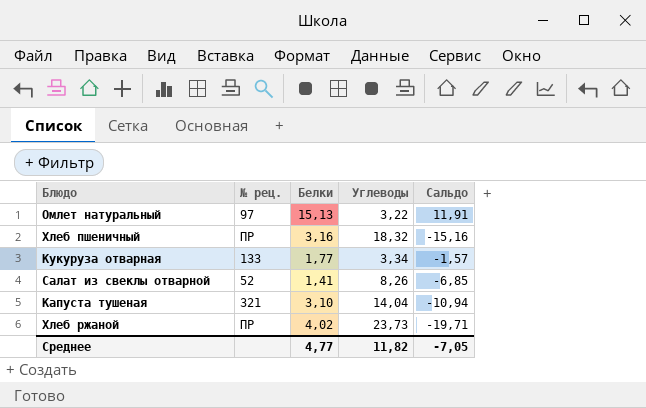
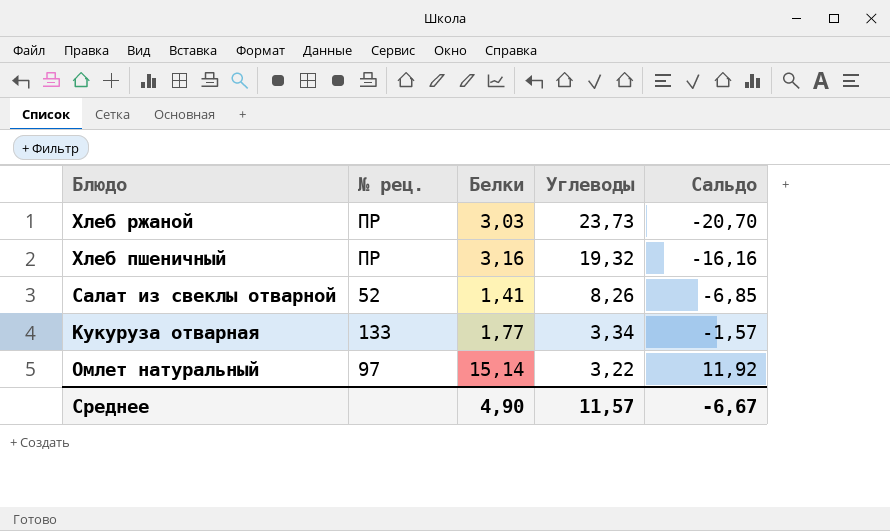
row order: none -> Углеводы descending
row Капуста тушеная: 321 | 3,10 | 14,04 | -10,94 -> none
Хлеб ржаной | Белки: 4,02 -> 3,03
Хлеб ржаной | Сальдо: -19,71 -> -20,70
Хлеб пшеничный | Углеводы: 18,32 -> 19,32
Хлеб пшеничный | Сальдо: -15,16 -> -16,16
Омлет натуральный | Белки: 15,13 -> 15,14
Омлет натуральный | Сальдо: 11,91 -> 11,92
Среднее | Белки: 4,77 -> 4,90
Среднее | Углеводы: 11,82 -> 11,57
Среднее | Сальдо: -7,05 -> -6,67

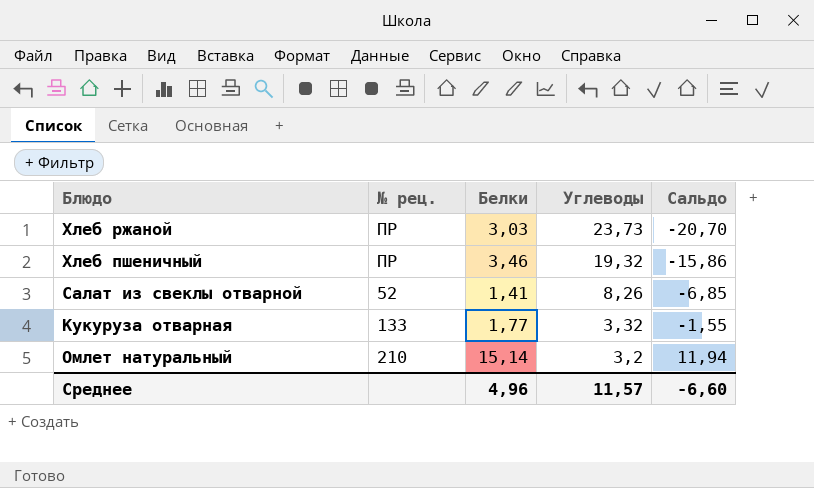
Хлеб пшеничный | Белки: 3,16 -> 3,46
Хлеб пшеничный | Сальдо: -16,16 -> -15,86
Кукуруза отварная | Углеводы: 3,34 -> 3,32
Кукуруза отварная | Сальдо: -1,57 -> -1,55
Омлет натуральный | № рец.: 97 -> 210
Омлет натуральный | Углеводы: 3,22 -> 3,2
Омлет натуральный | Сальдо: 11,92 -> 11,94
Среднее | Белки: 4,90 -> 4,96
Среднее | Сальдо: -6,67 -> -6,60

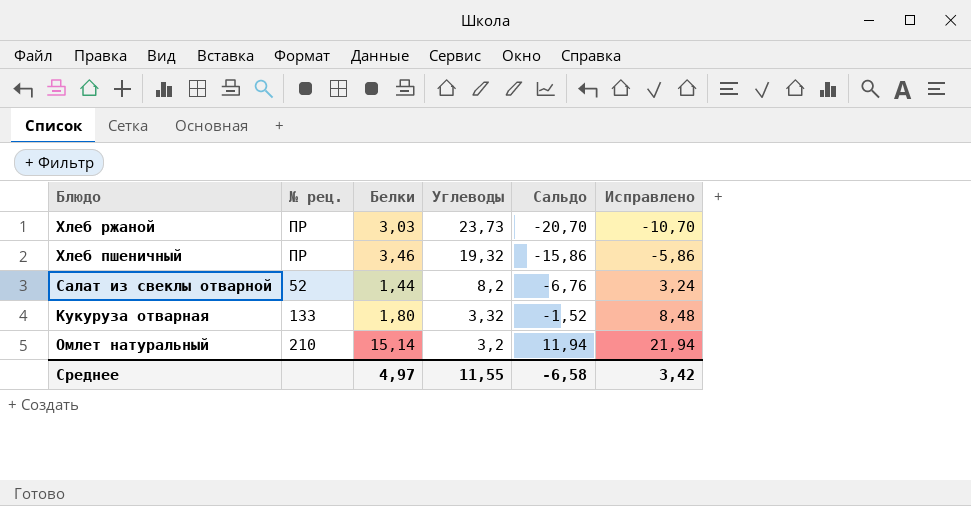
column Исправлено | formula: none -> [Сальдо] + 10
Салат из свеклы отварной | Белки: 1,41 -> 1,44
Салат из свеклы отварной | Углеводы: 8,26 -> 8,2
Салат из свеклы отварной | Сальдо: -6,85 -> -6,76
Кукуруза отварная | Белки: 1,77 -> 1,80
Кукуруза отварная | Сальдо: -1,55 -> -1,52
Среднее | Белки: 4,96 -> 4,97
Среднее | Углеводы: 11,57 -> 11,55
Среднее | Сальдо: -6,60 -> -6,58

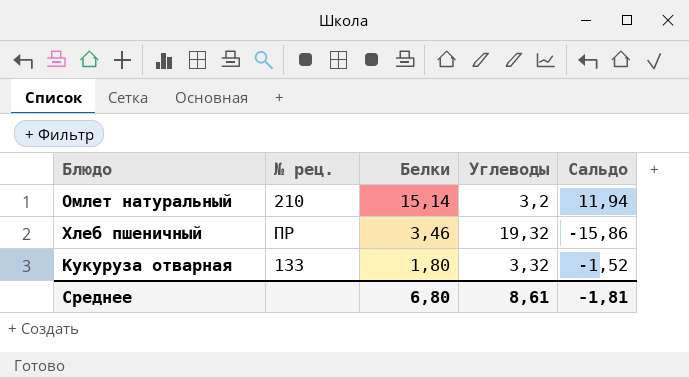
row order: Углеводы descending -> Белки descending
column Исправлено | formula: [Сальдо] + 10 -> none
row Хлеб ржаной: ПР | 3,03 | 23,73 | -20,70 | -10,70 -> none
row Салат из свеклы отварной: 52 | 1,44 | 8,2 | -6,76 | 3,24 -> none
Среднее | Белки: 4,97 -> 6,80
Среднее | Углеводы: 11,55 -> 8,61
Среднее | Сальдо: -6,58 -> -1,81

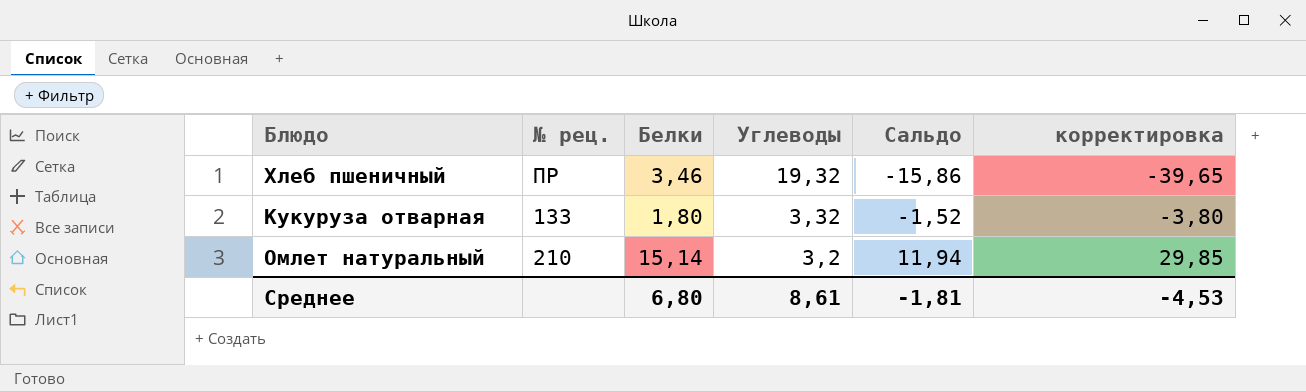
row order: Белки descending -> Углеводы descending
column корректировка | formula: none -> [Сальдо] * 2,5

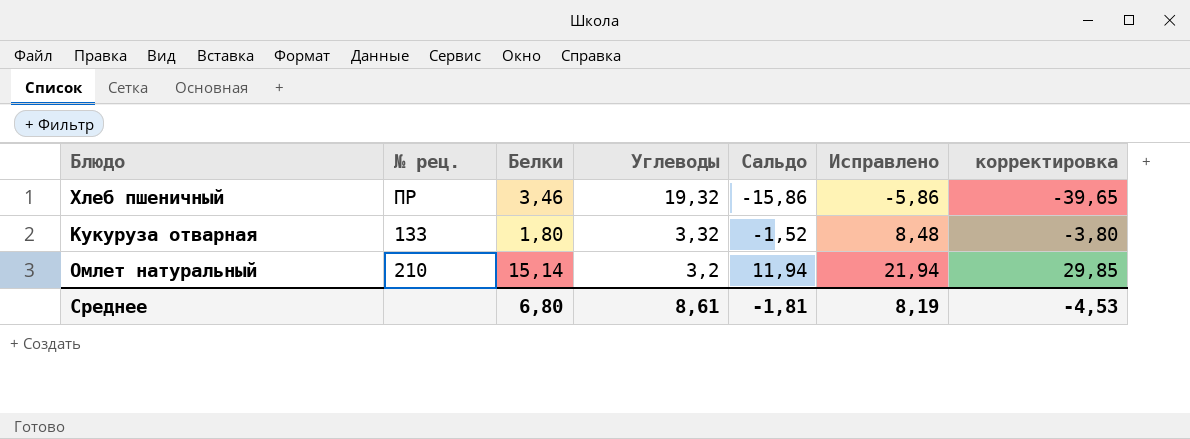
column Исправлено | formula: none -> [Сальдо] + 10

